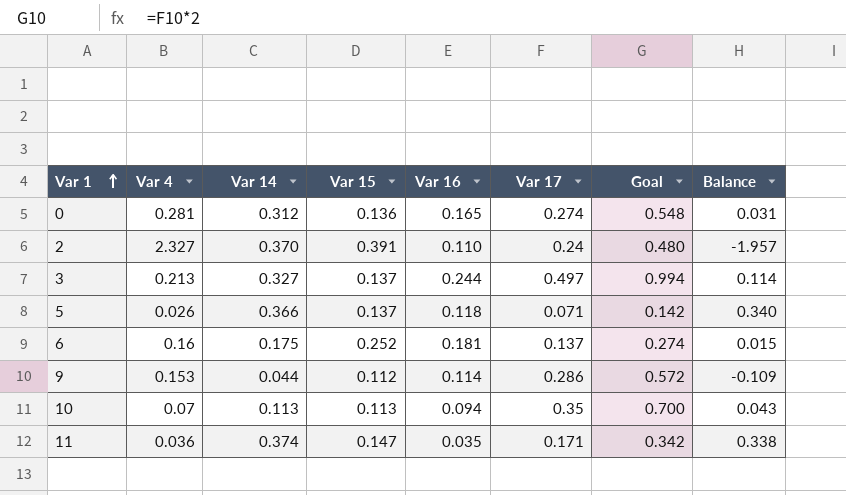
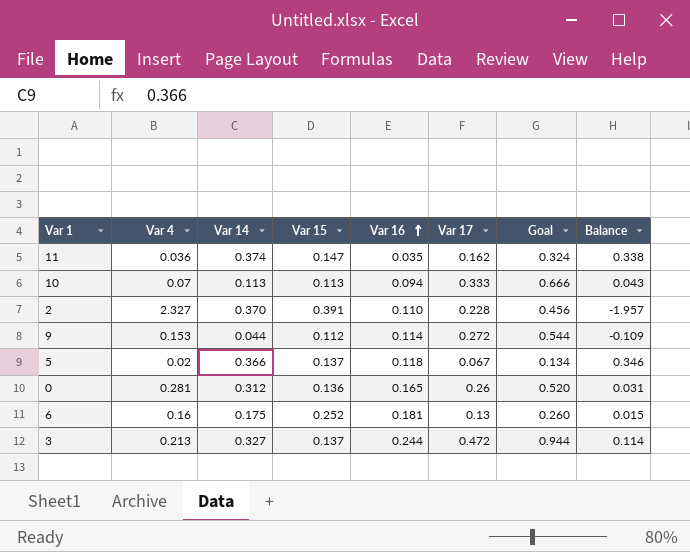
row order: Var 1 ascending -> Var 16 ascending
11 | Var 17: 0.171 -> 0.162
11 | Goal: 0.342 -> 0.324
10 | Var 17: 0.35 -> 0.333
10 | Goal: 0.700 -> 0.666
2 | Var 17: 0.24 -> 0.228
2 | Goal: 0.480 -> 0.456
9 | Var 17: 0.286 -> 0.272
9 | Goal: 0.572 -> 0.544
5 | Var 4: 0.026 -> 0.02
5 | Var 17: 0.071 -> 0.067
5 | Goal: 0.142 -> 0.134
5 | Balance: 0.340 -> 0.346
0 | Var 17: 0.274 -> 0.26
0 | Goal: 0.548 -> 0.520
6 | Var 17: 0.137 -> 0.13
6 | Goal: 0.274 -> 0.260
3 | Var 17: 0.497 -> 0.472
3 | Goal: 0.994 -> 0.944

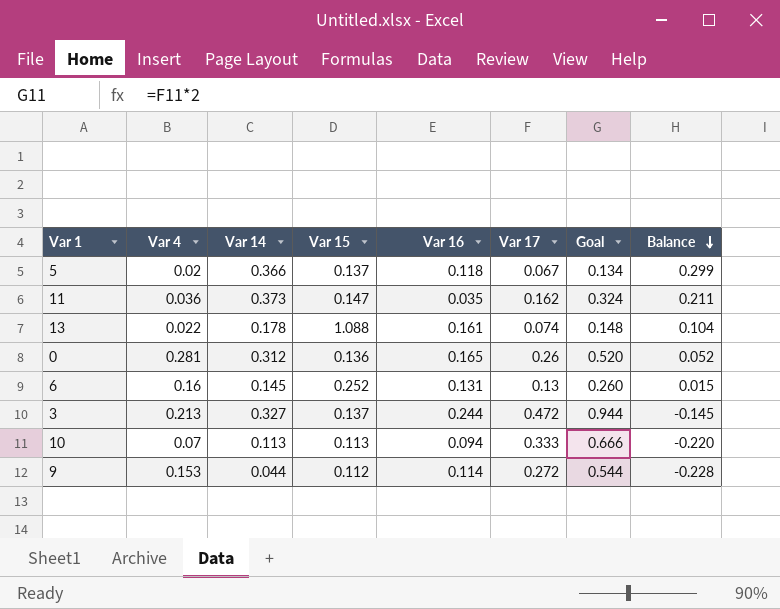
row order: Var 16 ascending -> Balance descending
column Balance | formula: [Var 14] - [Var 4] -> [Var 14] - [Var 17]
row 2: 2.327 | 0.370 | 0.391 | 0.110 | 0.228 | 0.456 | -1.957 -> none
11 | Var 14: 0.374 -> 0.373
row 13: none -> 0.022 | 0.178 | 1.088 | 0.161 | 0.074 | 0.148 | 0.104
6 | Var 14: 0.175 -> 0.145
6 | Var 16: 0.181 -> 0.131

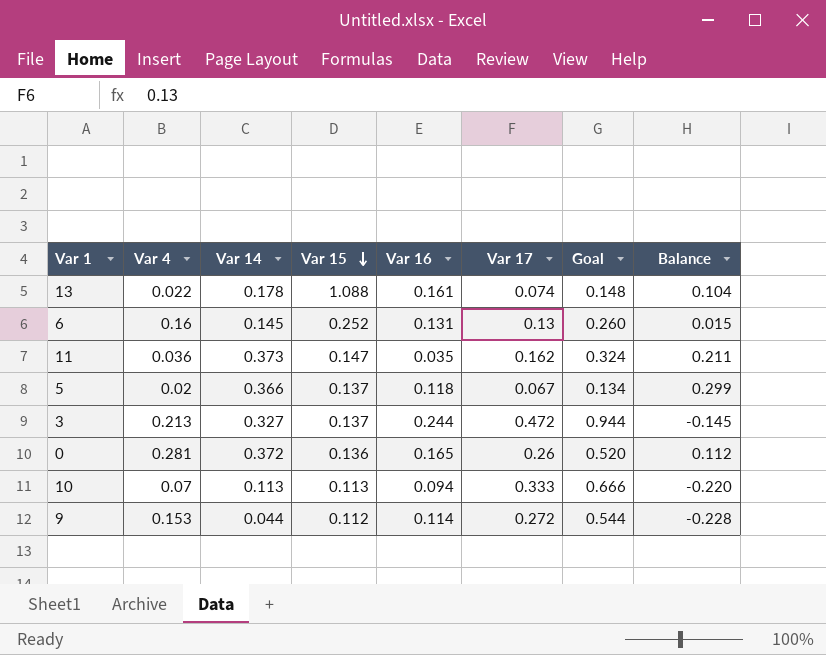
row order: Balance descending -> Var 15 descending
0 | Var 14: 0.312 -> 0.372
0 | Balance: 0.052 -> 0.112

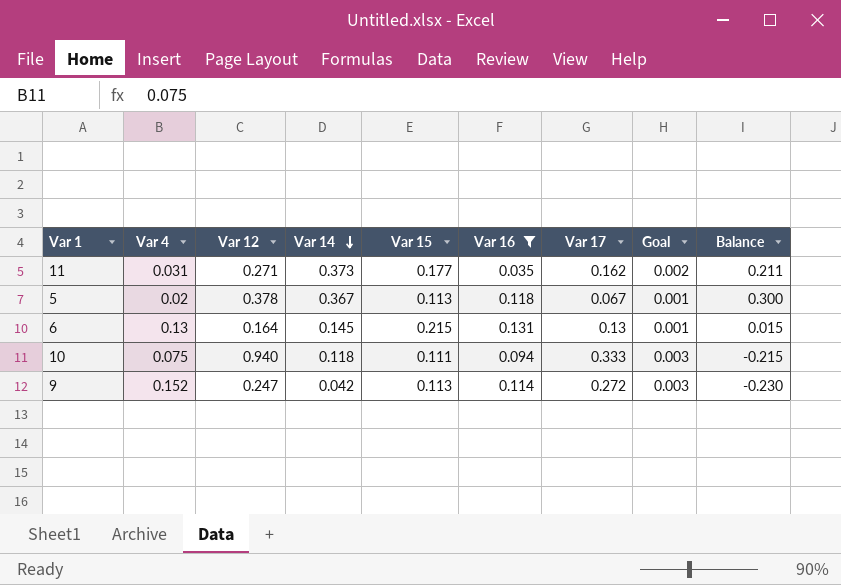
filter: none -> Var 16 <= 0.131
row order: Var 15 descending -> Var 14 descending
column Var 12 | position: none -> 3
column Goal | formula: [Var 17] * 2 -> [Var 17] * 0.01
11 | Var 4: 0.036 -> 0.031
11 | Var 15: 0.147 -> 0.177
5 | Var 14: 0.366 -> 0.367
5 | Var 15: 0.137 -> 0.113
5 | Balance: 0.299 -> 0.300
6 | Var 4: 0.16 -> 0.13
6 | Var 15: 0.252 -> 0.215
10 | Var 4: 0.07 -> 0.075
10 | Var 14: 0.113 -> 0.118
10 | Var 15: 0.113 -> 0.111
10 | Balance: -0.220 -> -0.215
9 | Var 4: 0.153 -> 0.152
9 | Var 14: 0.044 -> 0.042
9 | Var 15: 0.112 -> 0.113
9 | Balance: -0.228 -> -0.230

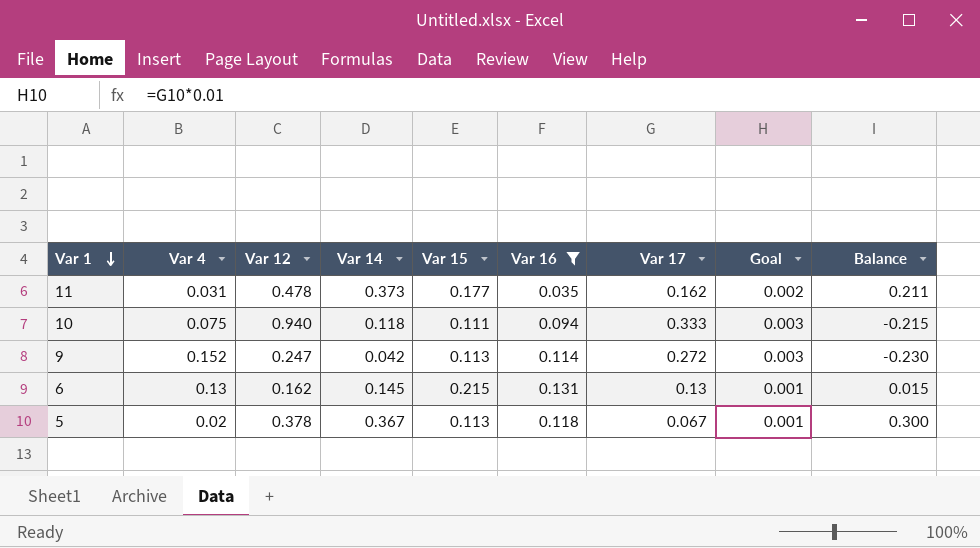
row order: Var 14 descending -> Var 1 descending
11 | Var 12: 0.271 -> 0.478
6 | Var 12: 0.164 -> 0.162

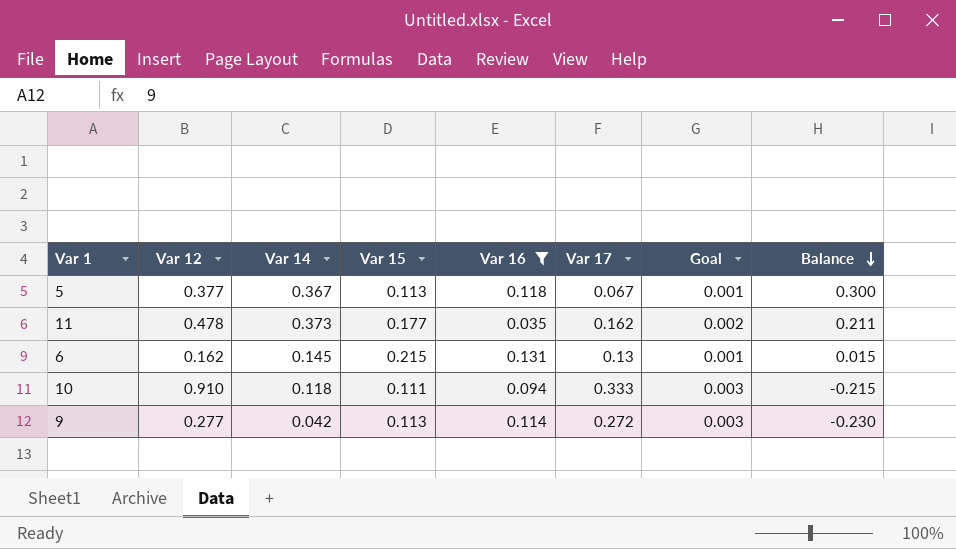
row order: Var 1 descending -> Balance descending
column Var 4 | position: 2 -> none
5 | Var 12: 0.378 -> 0.377
10 | Var 12: 0.940 -> 0.910
9 | Var 12: 0.247 -> 0.277

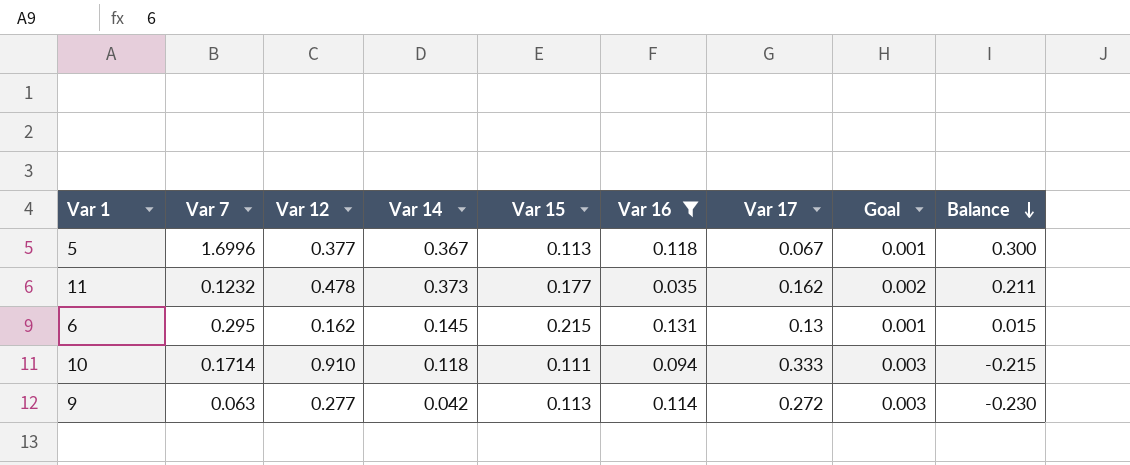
column Var 7 | position: none -> 2

